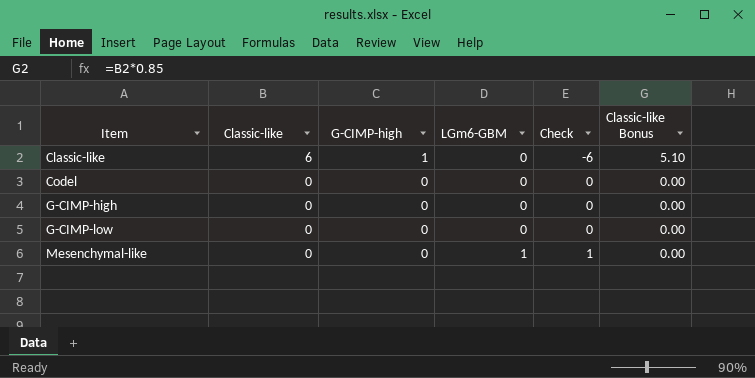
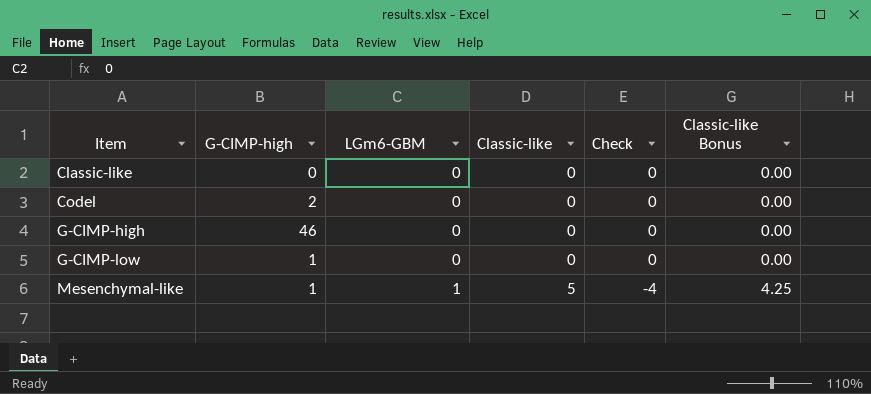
column Classic-like | position: 2 -> 4
Classic-like | G-CIMP-high: 1 -> 0
Classic-like | Classic-like: 6 -> 0
Classic-like | Check: -6 -> 0
Classic-like | Classic-like Bonus: 5.10 -> 0.00
Codel | G-CIMP-high: 0 -> 2
G-CIMP-high | G-CIMP-high: 0 -> 46
G-CIMP-low | G-CIMP-high: 0 -> 1
Mesenchymal-like | G-CIMP-high: 0 -> 1
Mesenchymal-like | Classic-like: 0 -> 5
Mesenchymal-like | Check: 1 -> -4
Mesenchymal-like | Classic-like Bonus: 0.00 -> 4.25

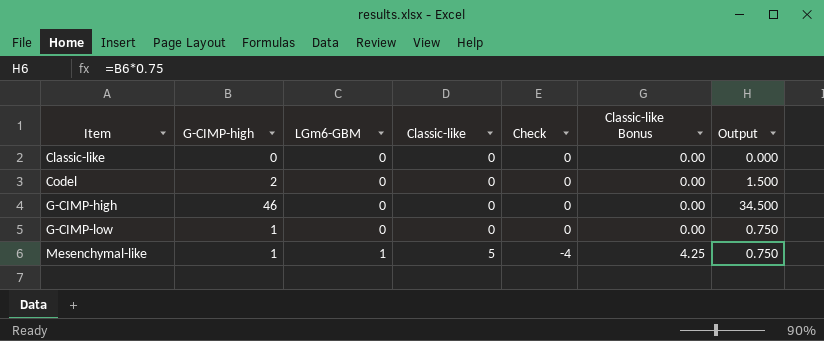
column Output | formula: none -> [G-CIMP-high] * 0.75

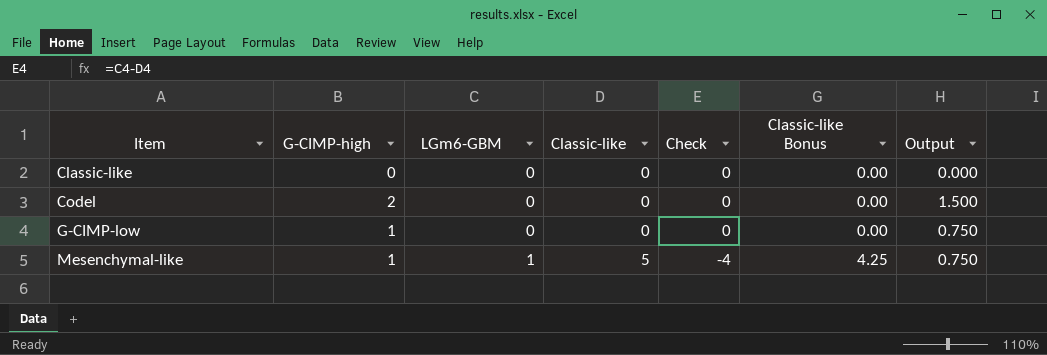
row G-CIMP-high: 46 | 0 | 0 | 0 | 0.00 | 34.500 -> none

